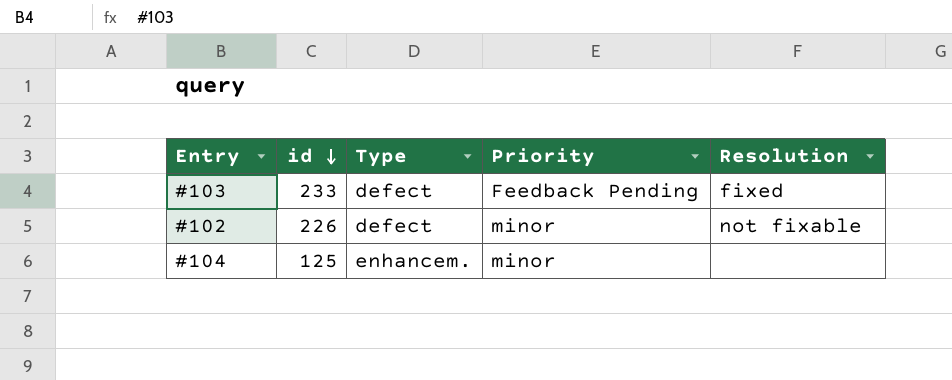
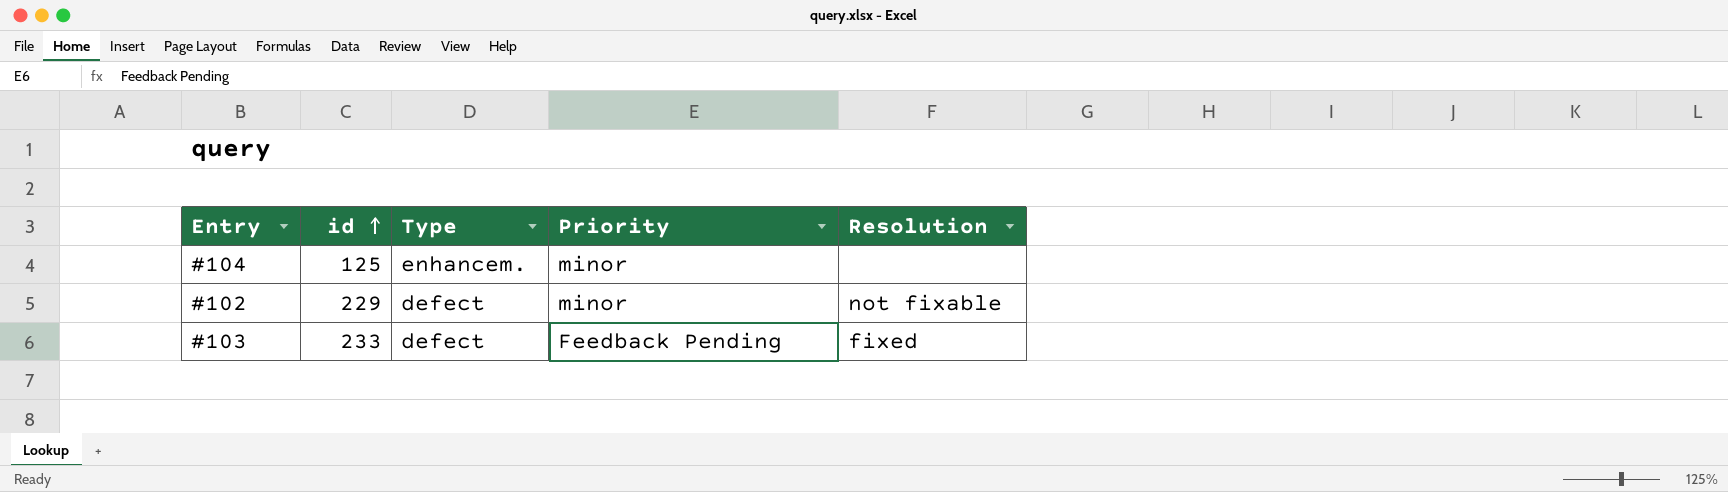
row order: id descending -> id ascending
#102 | id: 226 -> 229

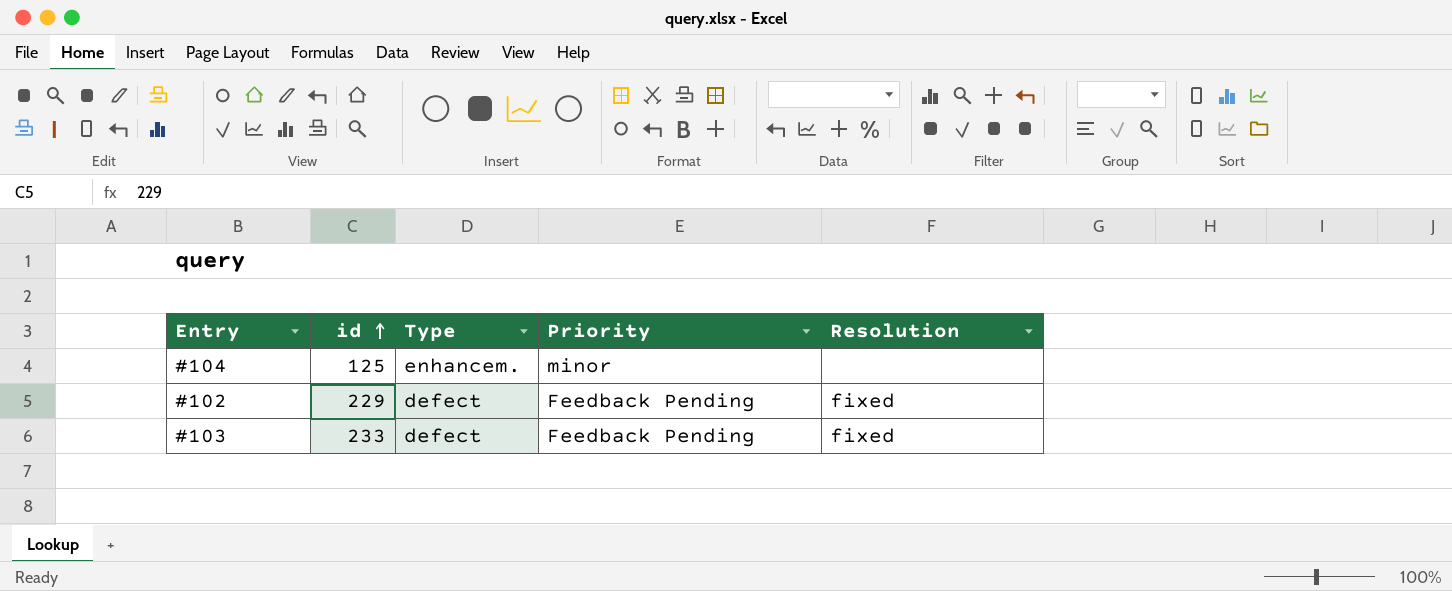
#102 | Priority: minor -> Feedback Pending
#102 | Resolution: not fixable -> fixed

